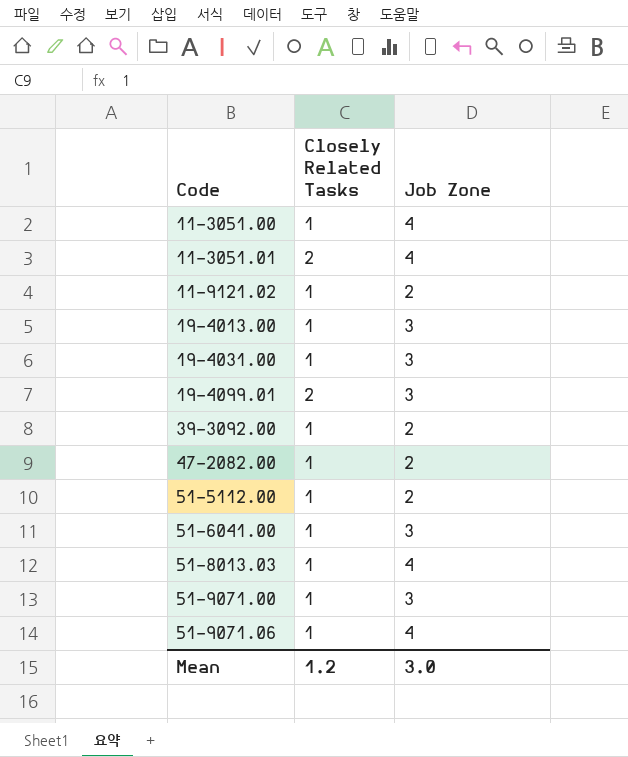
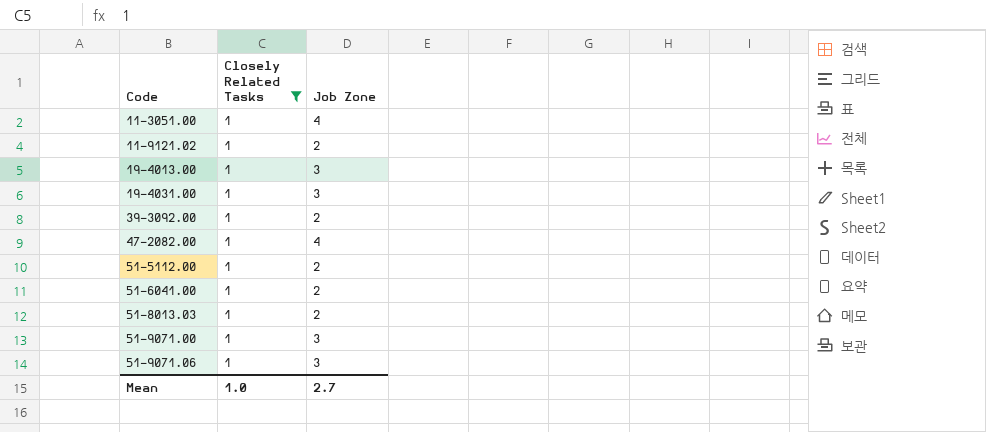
filter: none -> Closely Related Tasks = 1
47-2082.00 | Job Zone: 2 -> 4
51-6041.00 | Job Zone: 3 -> 2
51-8013.03 | Job Zone: 4 -> 2
51-9071.06 | Job Zone: 4 -> 3
Mean | Closely Related Tasks: 1.2 -> 1.0
Mean | Job Zone: 3.0 -> 2.7

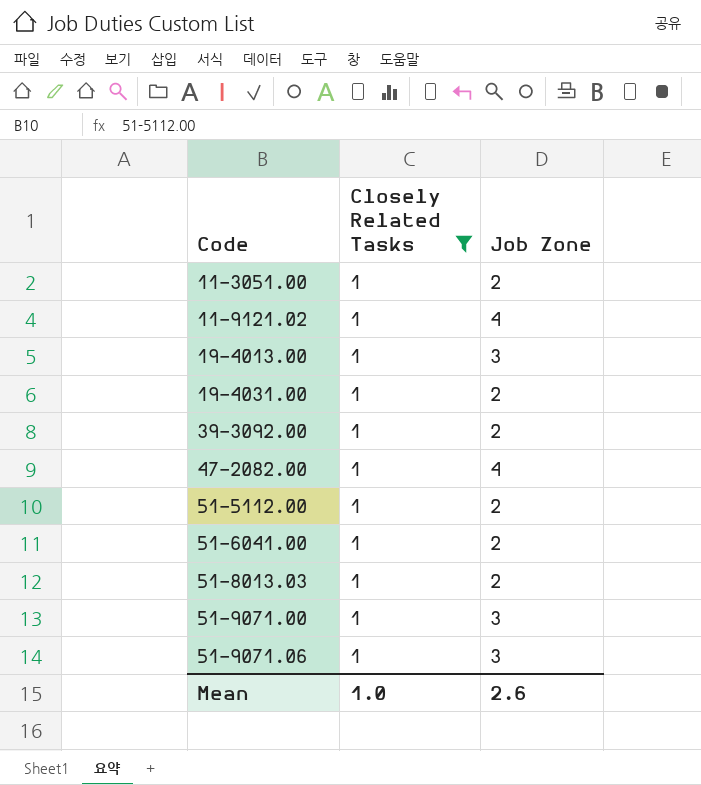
11-3051.00 | Job Zone: 4 -> 2
11-9121.02 | Job Zone: 2 -> 4
19-4031.00 | Job Zone: 3 -> 2
Mean | Job Zone: 2.7 -> 2.6

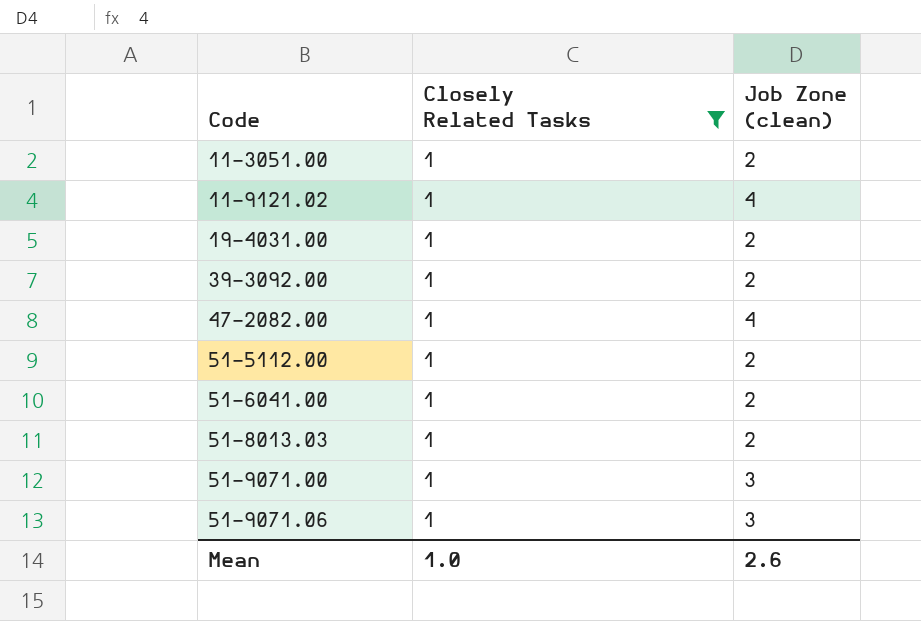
column name: Job Zone -> Job Zone (clean)
row 19-4013.00: 1 | 3 -> none

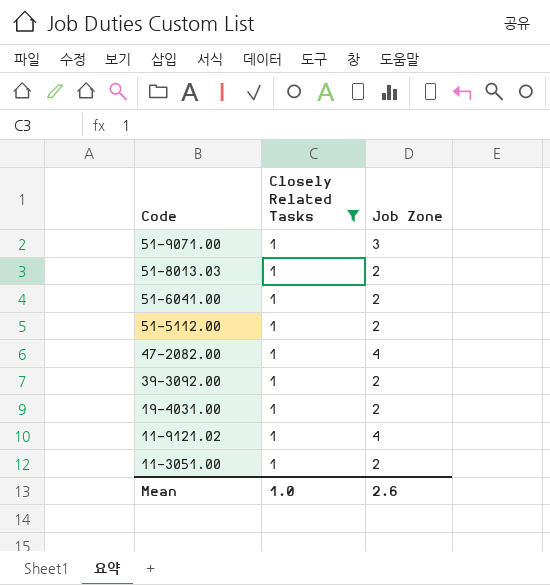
row order: Code ascending -> Code descending
column name: Job Zone (clean) -> Job Zone
row 51-9071.06: 1 | 3 -> none

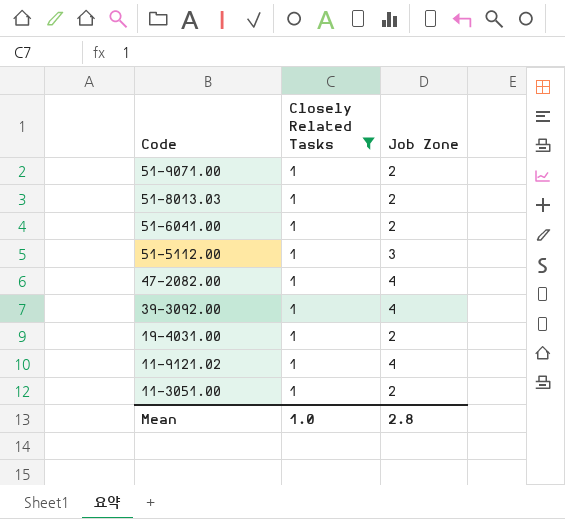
51-9071.00 | Job Zone: 3 -> 2
51-5112.00 | Job Zone: 2 -> 3
39-3092.00 | Job Zone: 2 -> 4
Mean | Job Zone: 2.6 -> 2.8

